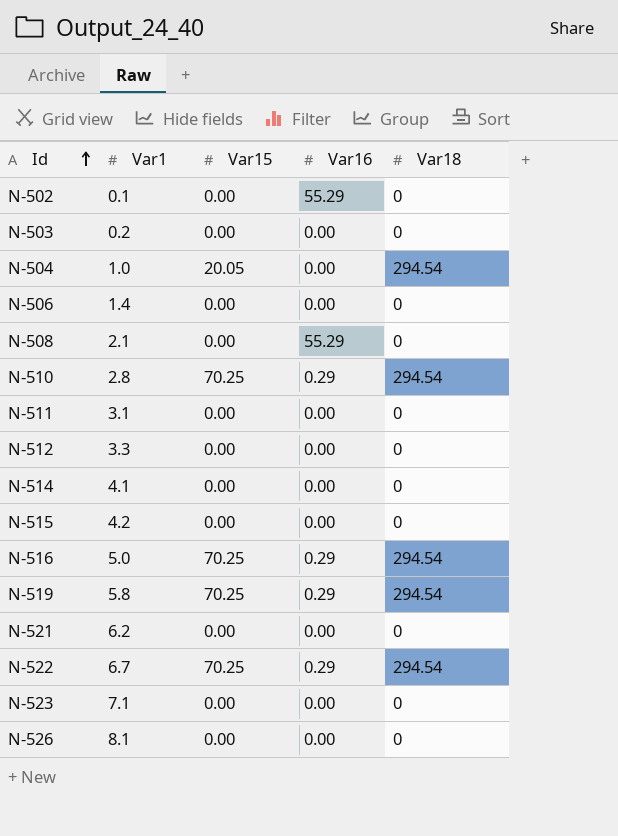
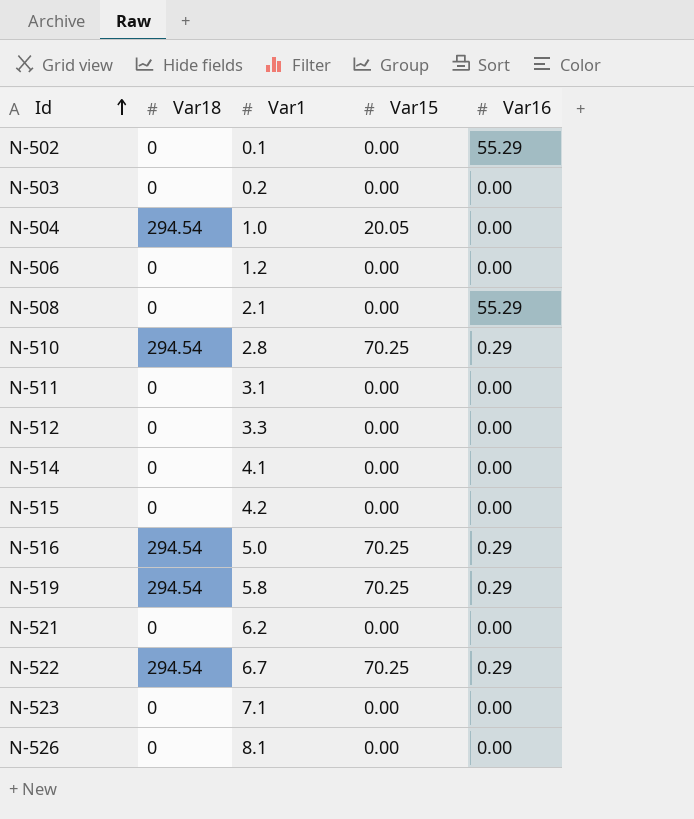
column Var18 | position: 5 -> 2
N-506 | Var1: 1.4 -> 1.2

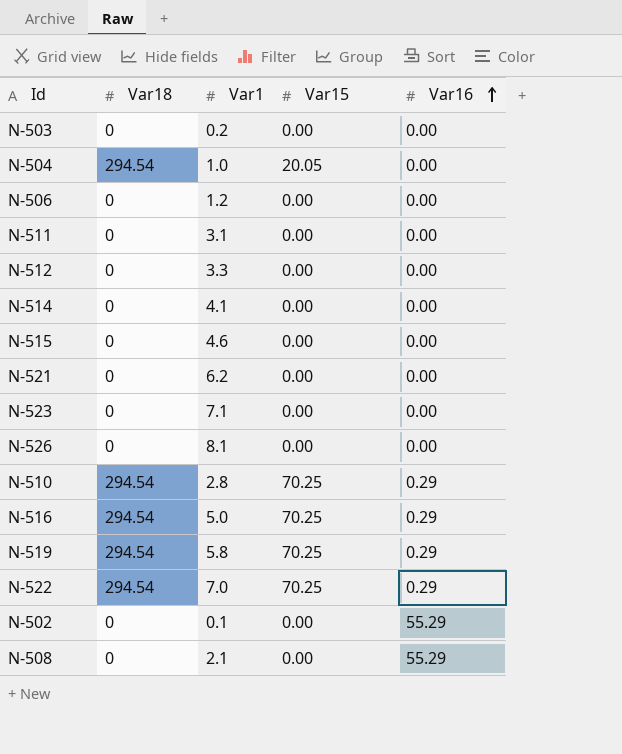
row order: Id ascending -> Var16 ascending
N-515 | Var1: 4.2 -> 4.6
N-522 | Var1: 6.7 -> 7.0

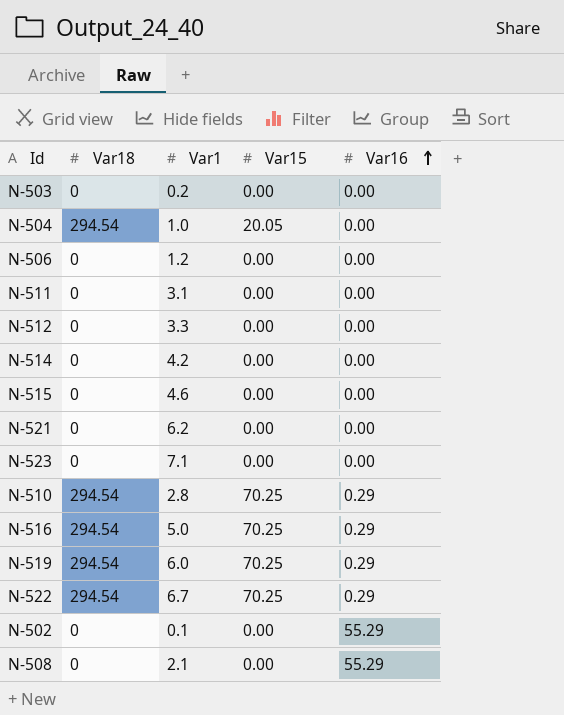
row N-526: 0 | 8.1 | 0.00 | 0.00 -> none
N-514 | Var1: 4.1 -> 4.2
N-519 | Var1: 5.8 -> 6.0
N-522 | Var1: 7.0 -> 6.7

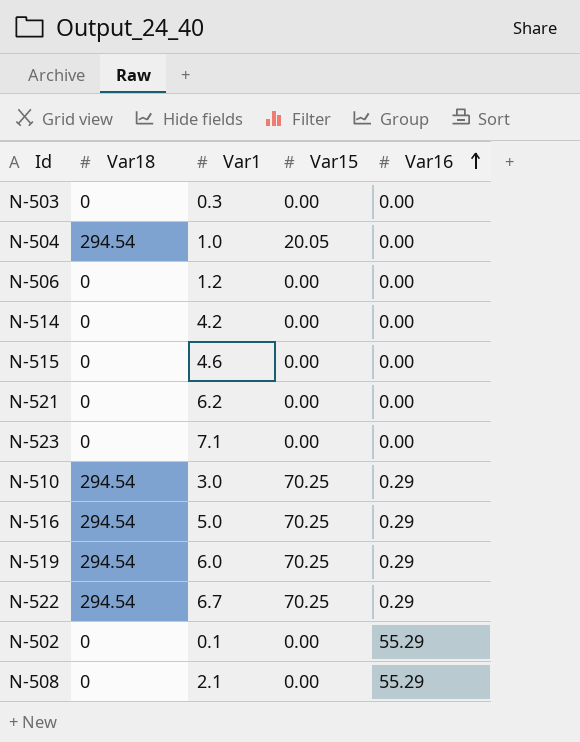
row N-511: 0 | 3.1 | 0.00 | 0.00 -> none
row N-512: 0 | 3.3 | 0.00 | 0.00 -> none
N-503 | Var1: 0.2 -> 0.3
N-510 | Var1: 2.8 -> 3.0

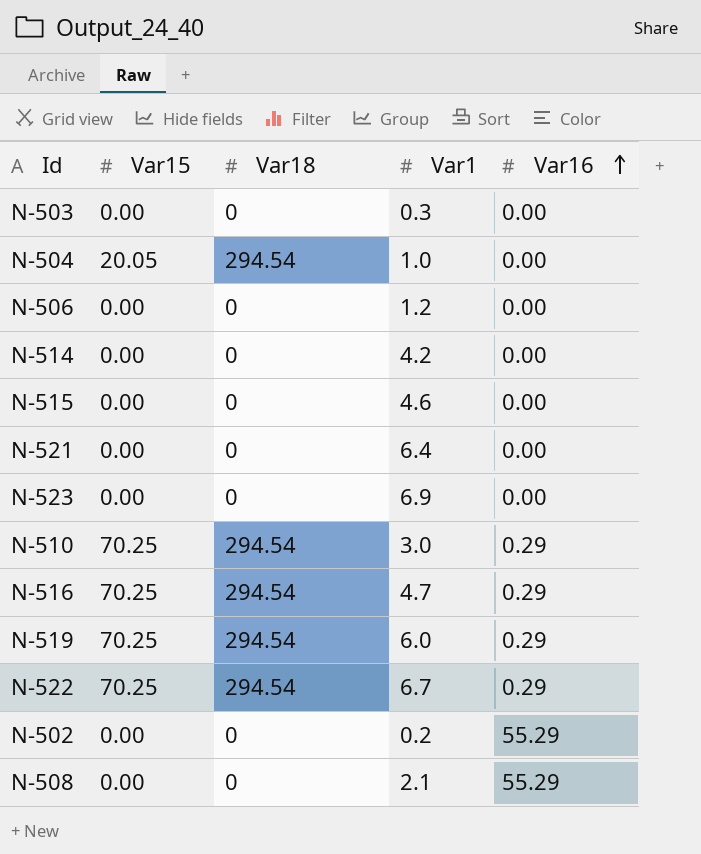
column Var15 | position: 4 -> 2
N-521 | Var1: 6.2 -> 6.4
N-523 | Var1: 7.1 -> 6.9
N-516 | Var1: 5.0 -> 4.7
N-502 | Var1: 0.1 -> 0.2

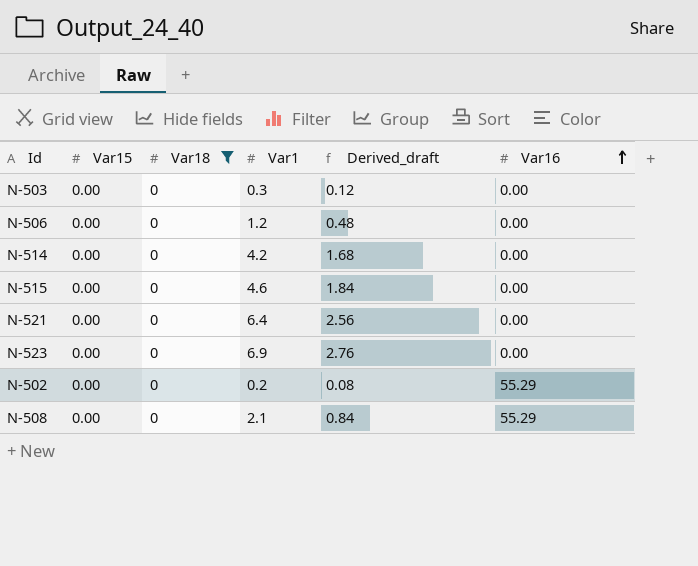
filter: none -> Var18 = 0
column Derived_draft | formula: none -> [Var1] * 0.4

